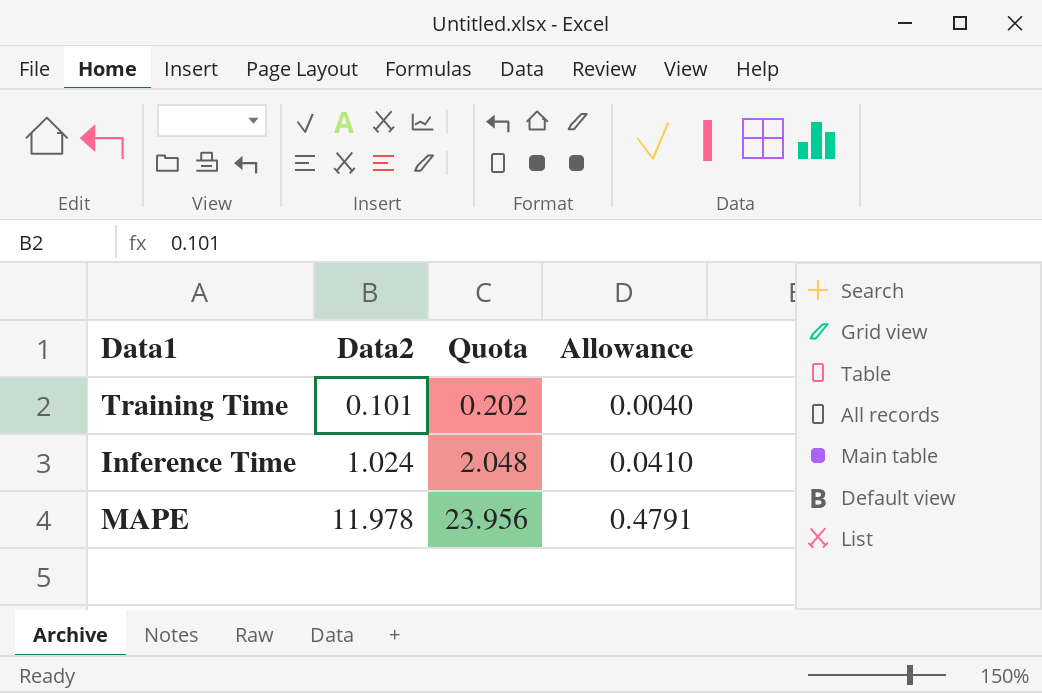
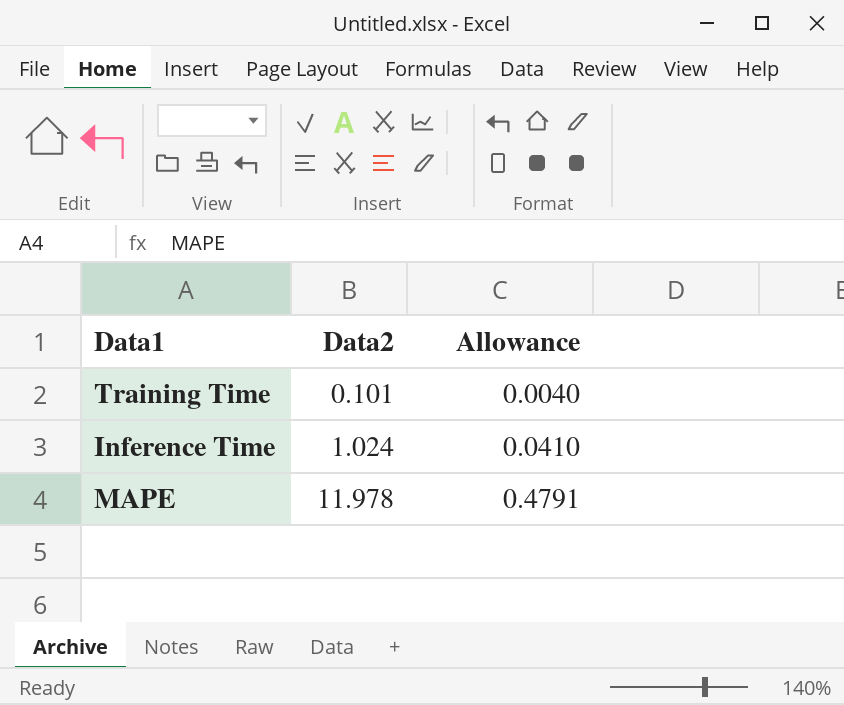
column Quota | formula: [Data2] * 2 -> none

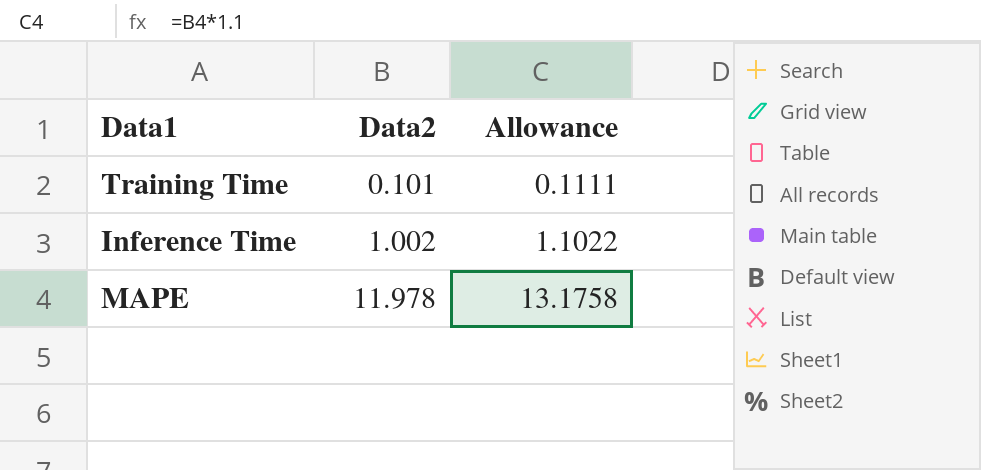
column Allowance | formula: [Data2] * 0.04 -> [Data2] * 1.1
Inference Time | Data2: 1.024 -> 1.002

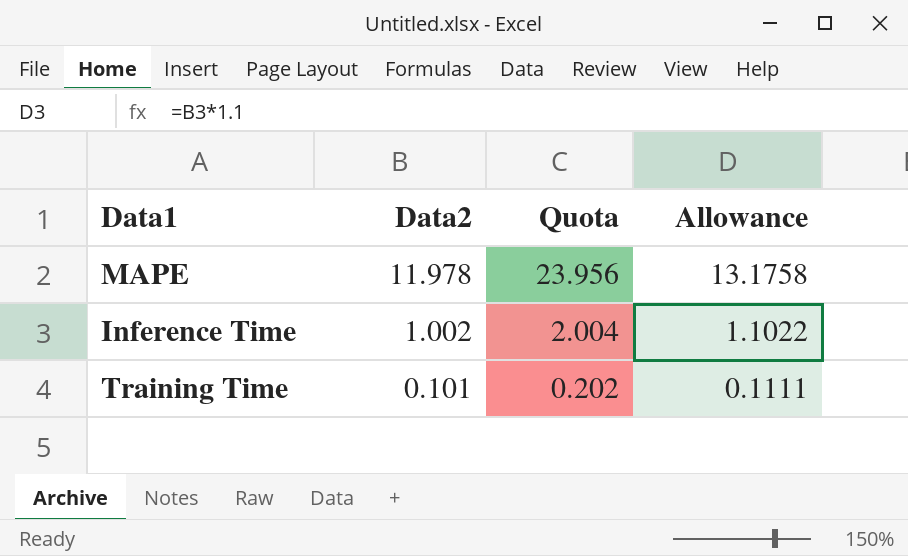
row order: Data2 ascending -> Data2 descending
column Quota | formula: none -> [Data2] * 2

